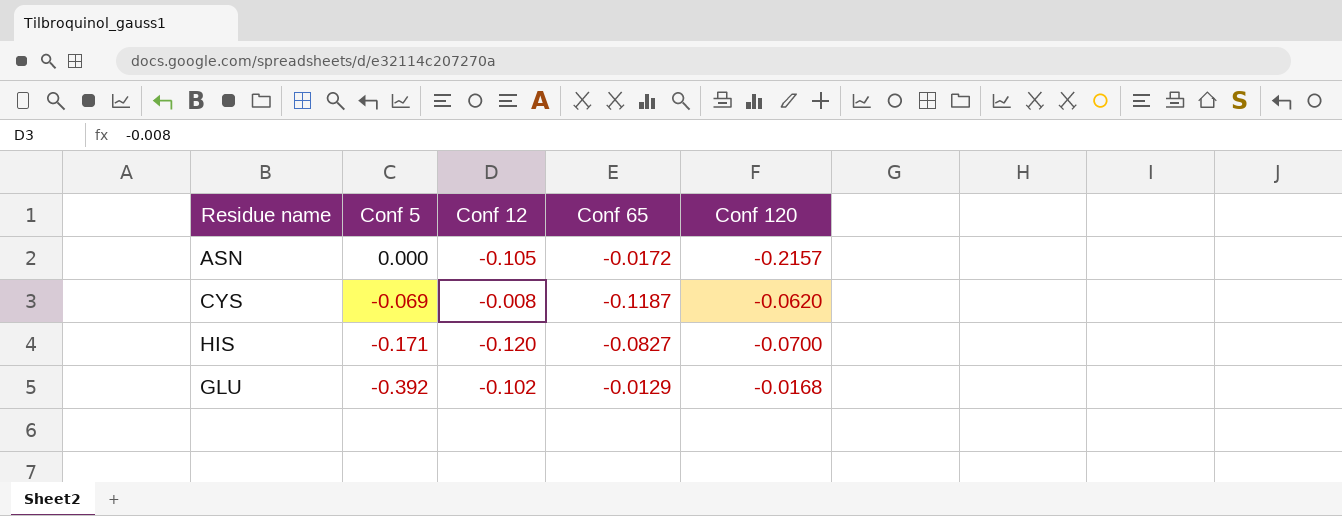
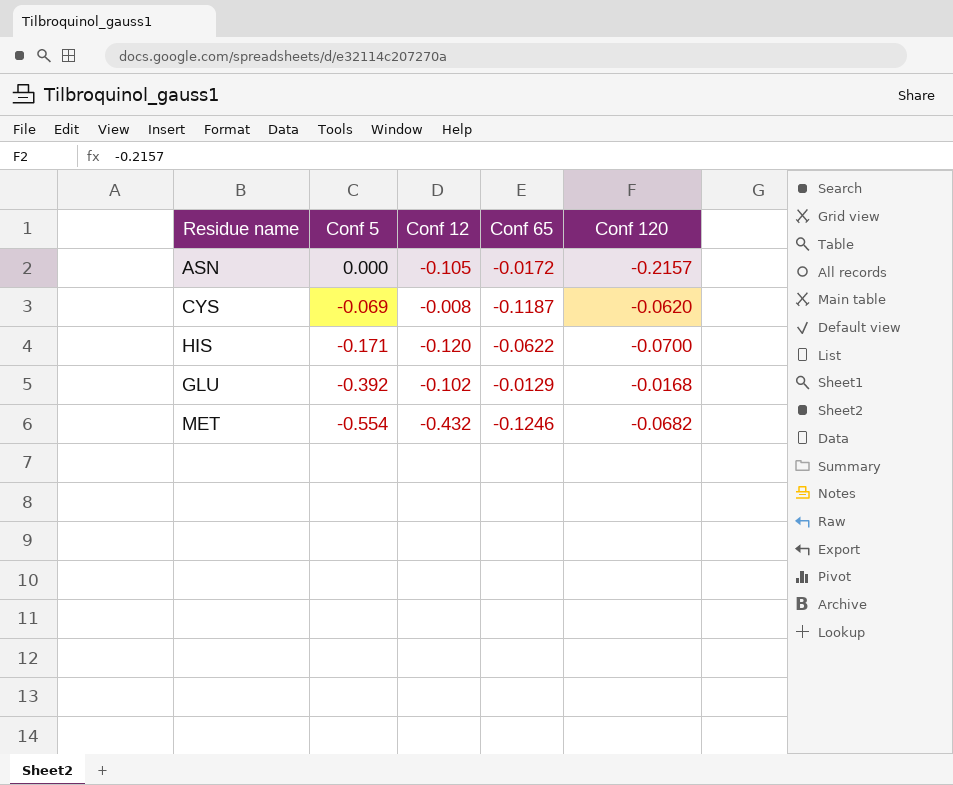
HIS | Conf 65: -0.0827 -> -0.0622
row MET: none -> -0.554 | -0.432 | -0.1246 | -0.0682

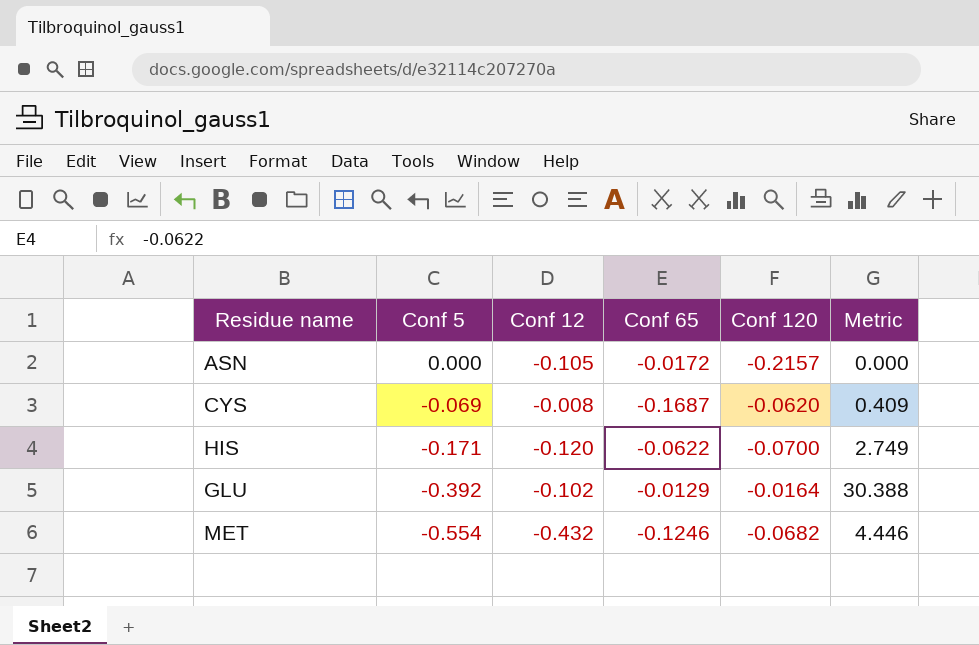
column Metric | formula: none -> [Conf 5] / [Conf 65]
CYS | Conf 65: -0.1187 -> -0.1687
GLU | Conf 120: -0.0168 -> -0.0164

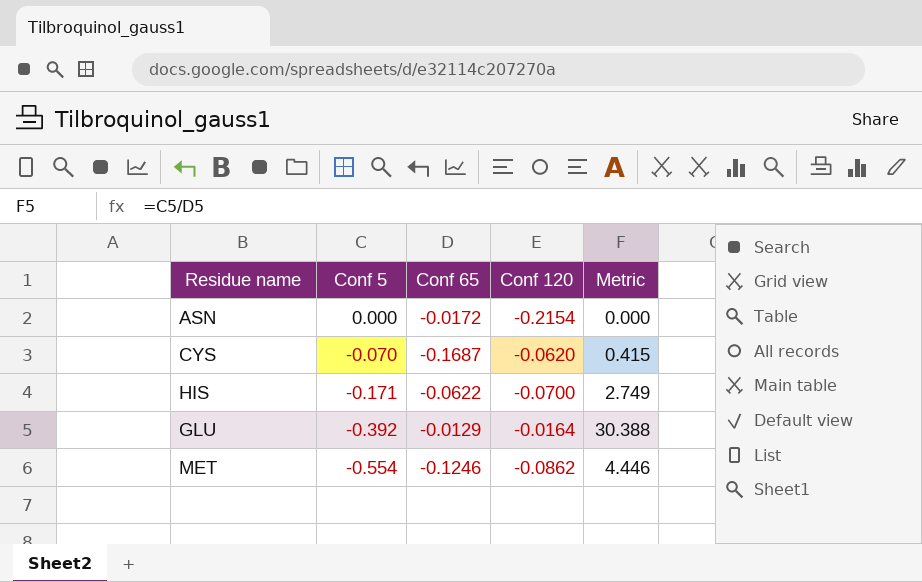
column Conf 12 | position: 3 -> none
ASN | Conf 120: -0.2157 -> -0.2154
CYS | Conf 5: -0.069 -> -0.070
CYS | Metric: 0.409 -> 0.415
MET | Conf 120: -0.0682 -> -0.0862

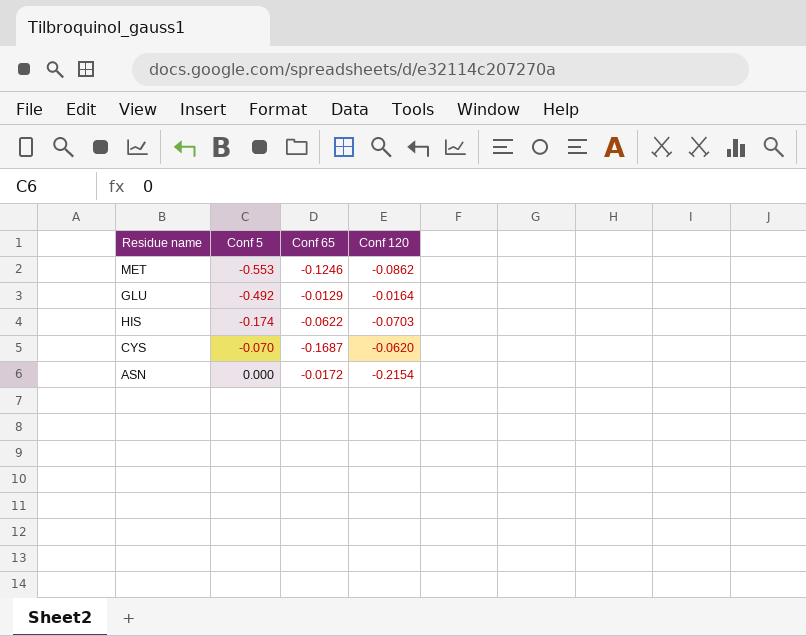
row order: Conf 5 descending -> Conf 5 ascending
column Metric | formula: [Conf 5] / [Conf 65] -> none
MET | Conf 5: -0.554 -> -0.553
GLU | Conf 5: -0.392 -> -0.492
HIS | Conf 5: -0.171 -> -0.174
HIS | Conf 120: -0.0700 -> -0.0703

